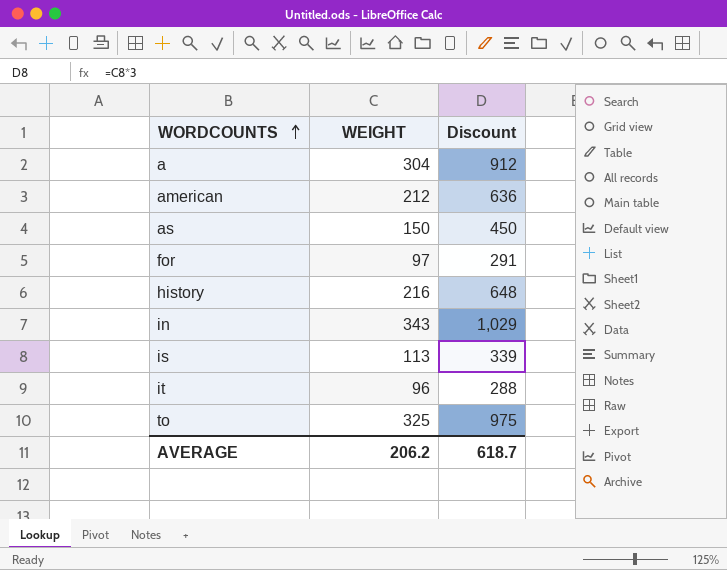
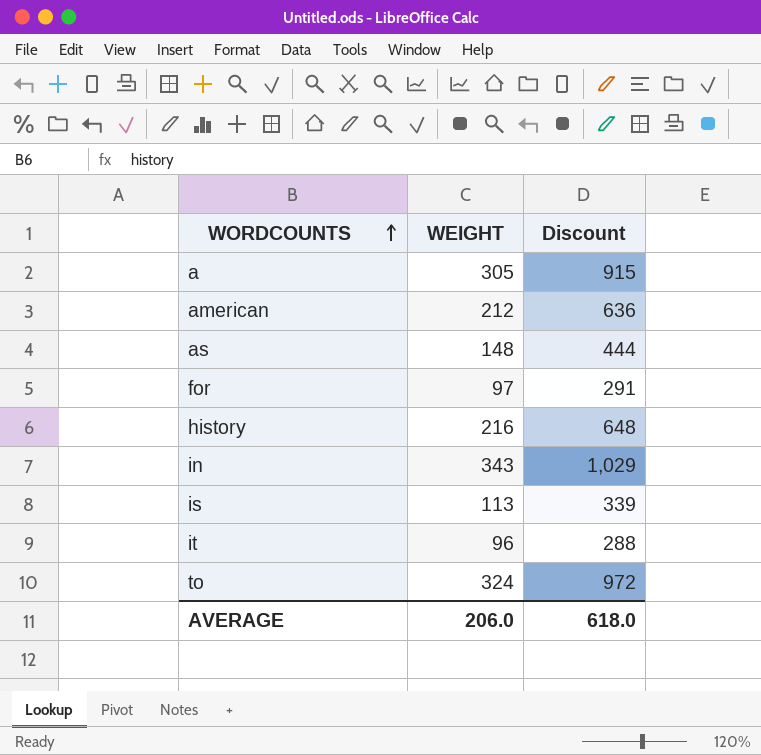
a | WEIGHT: 304 -> 305
a | Discount: 912 -> 915
as | WEIGHT: 150 -> 148
as | Discount: 450 -> 444
to | WEIGHT: 325 -> 324
to | Discount: 975 -> 972
AVERAGE | WEIGHT: 206.2 -> 206.0
AVERAGE | Discount: 618.7 -> 618.0

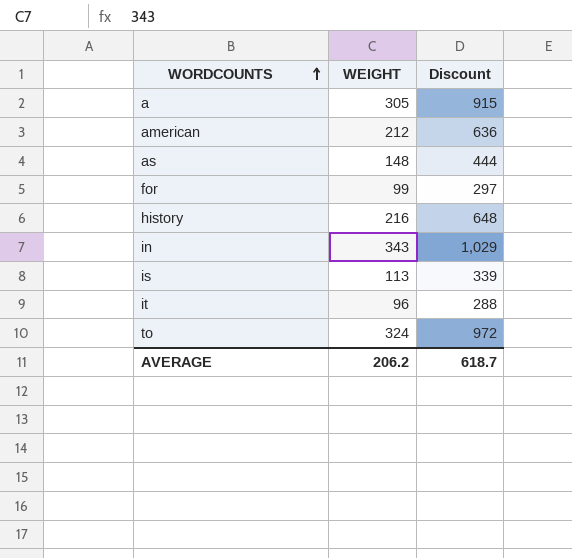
for | WEIGHT: 97 -> 99
for | Discount: 291 -> 297
AVERAGE | WEIGHT: 206.0 -> 206.2
AVERAGE | Discount: 618.0 -> 618.7

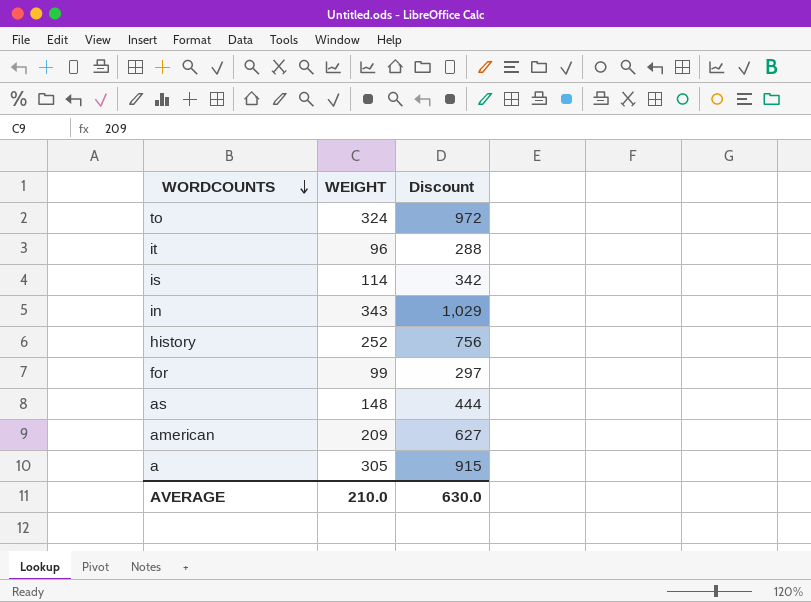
row order: WORDCOUNTS ascending -> WORDCOUNTS descending
is | WEIGHT: 113 -> 114
is | Discount: 339 -> 342
history | WEIGHT: 216 -> 252
history | Discount: 648 -> 756
american | WEIGHT: 212 -> 209
american | Discount: 636 -> 627
AVERAGE | WEIGHT: 206.2 -> 210.0
AVERAGE | Discount: 618.7 -> 630.0

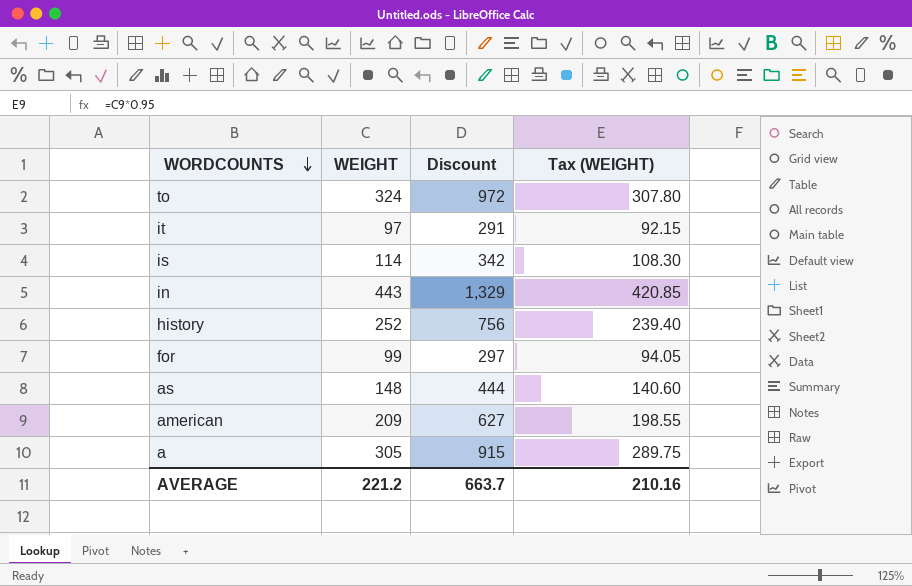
column Tax (WEIGHT) | formula: none -> [WEIGHT] * 0.95
it | WEIGHT: 96 -> 97
it | Discount: 288 -> 291
in | WEIGHT: 343 -> 443
in | Discount: 1,029 -> 1,329
AVERAGE | WEIGHT: 210.0 -> 221.2
AVERAGE | Discount: 630.0 -> 663.7

